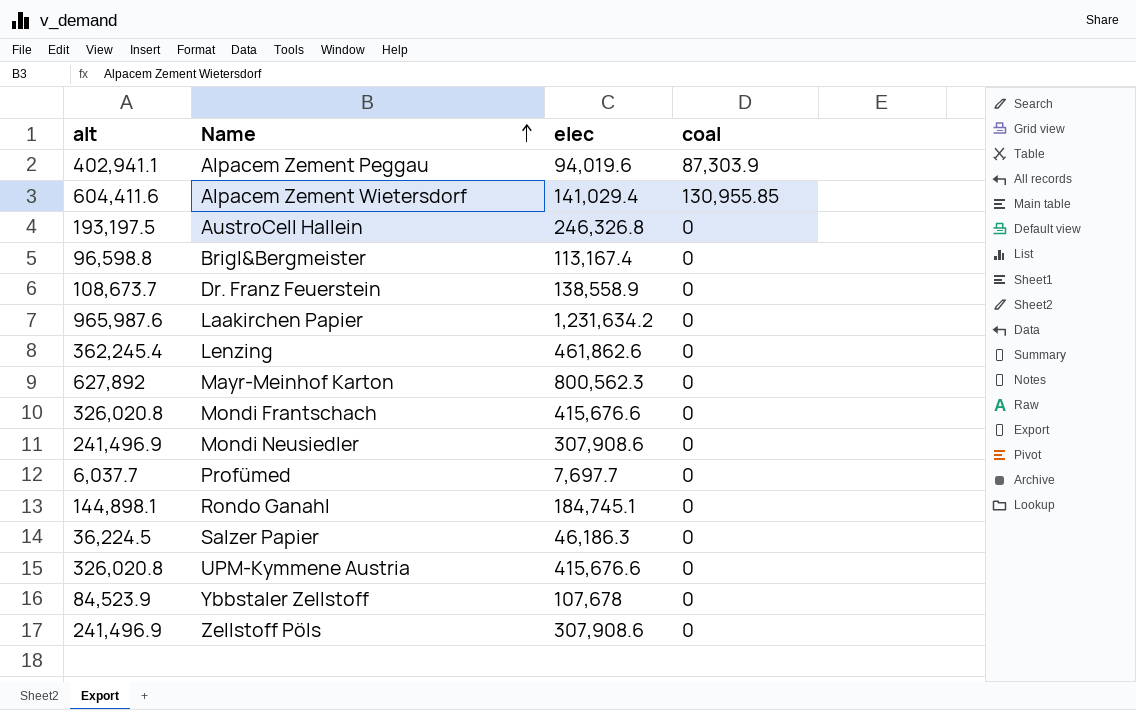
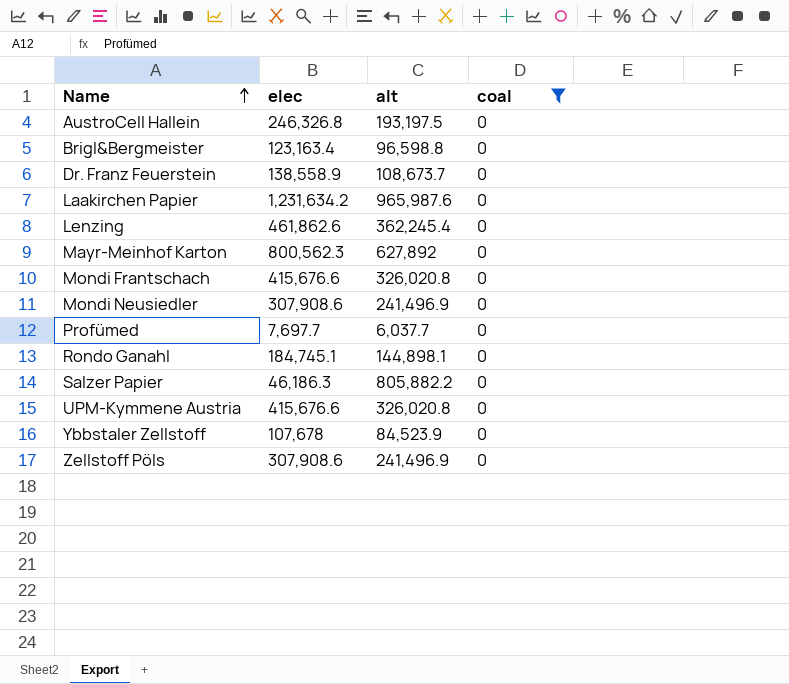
filter: none -> coal = 0
column alt | position: 1 -> 3
Brigl&Bergmeister | elec: 113,167.4 -> 123,163.4
Salzer Papier | alt: 36,224.5 -> 805,882.2

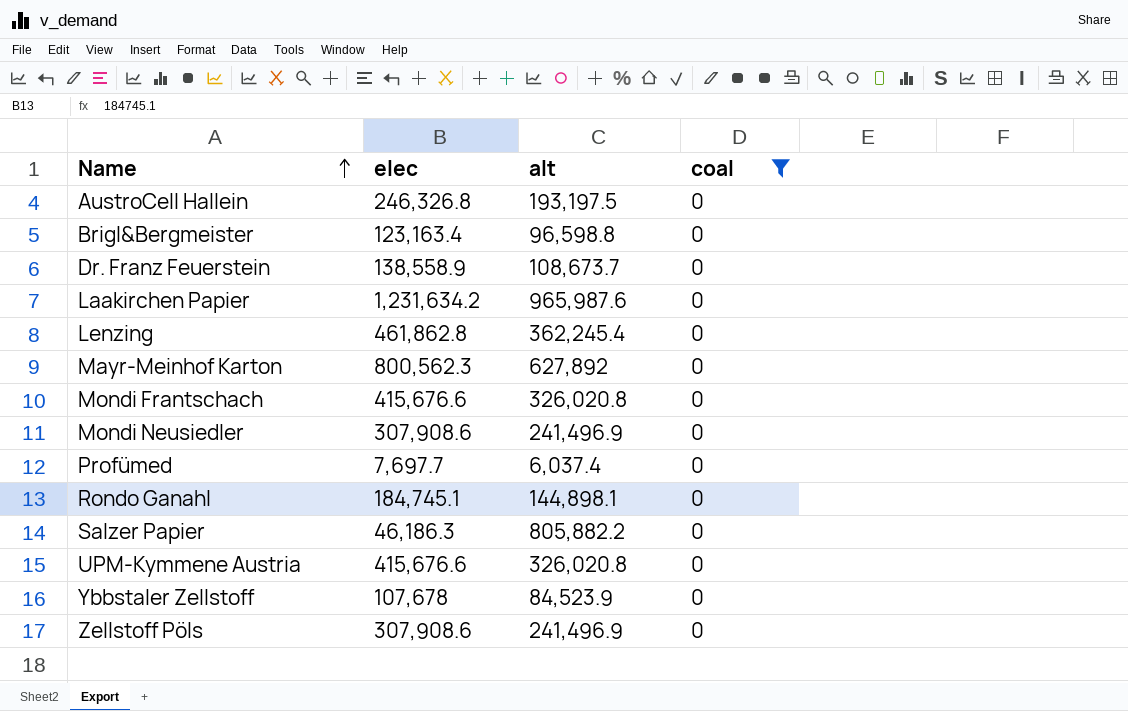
Lenzing | elec: 461,862.6 -> 461,862.8
Profümed | alt: 6,037.7 -> 6,037.4

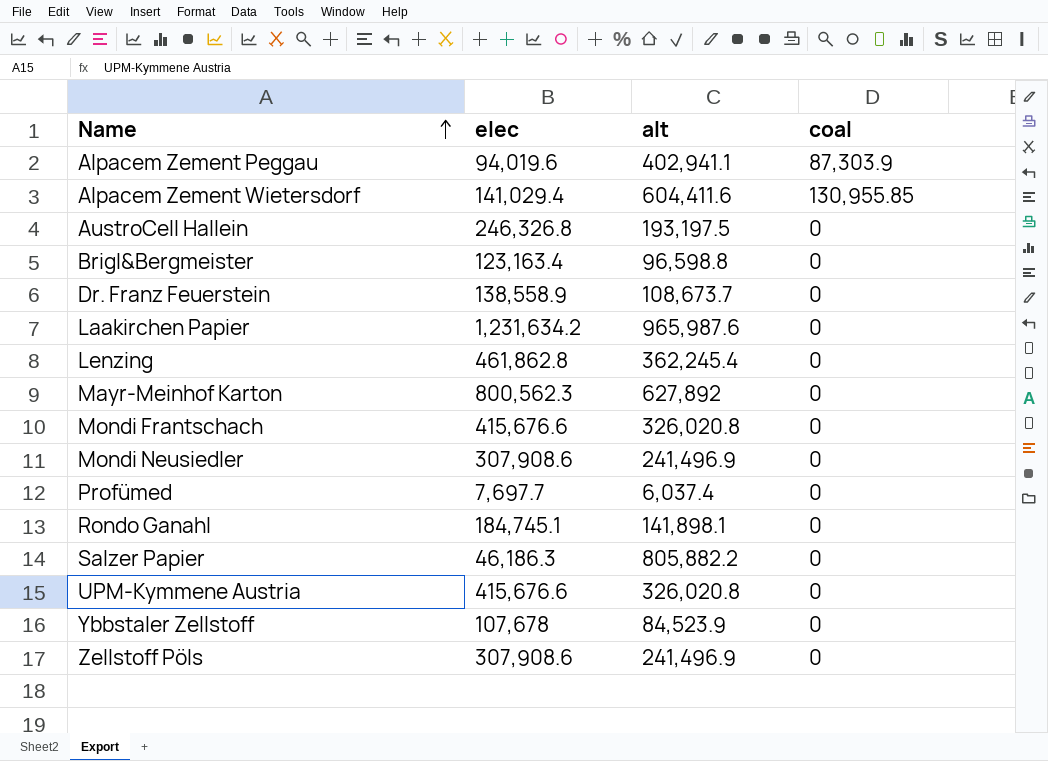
filter: coal = 0 -> none
Rondo Ganahl | alt: 144,898.1 -> 141,898.1

